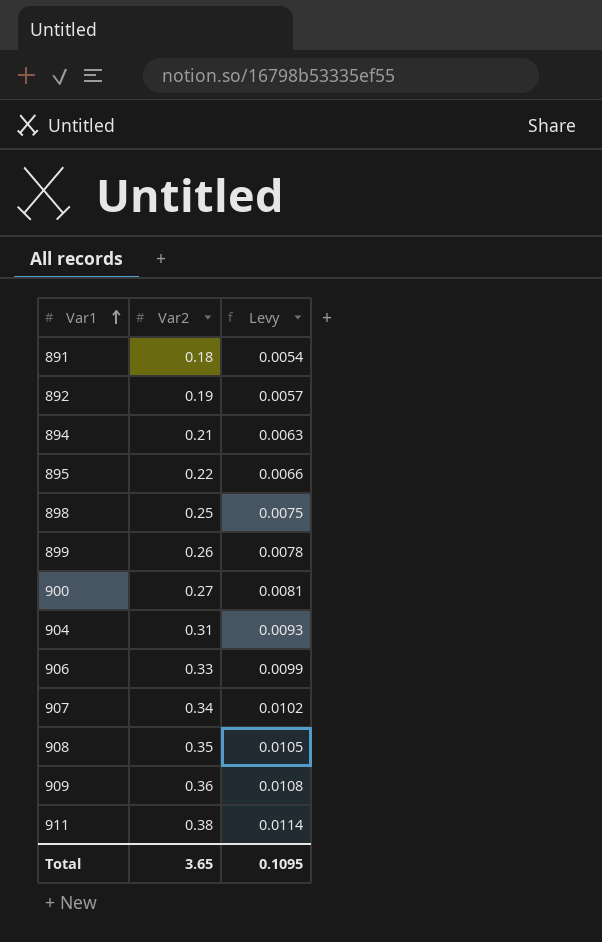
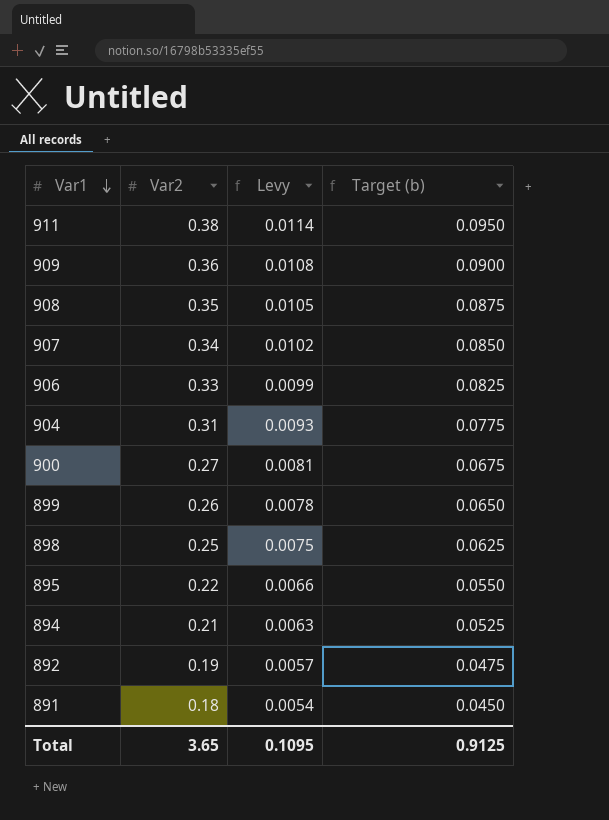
row order: Var1 ascending -> Var1 descending
column Target (b) | formula: none -> [Var2] * 0.25

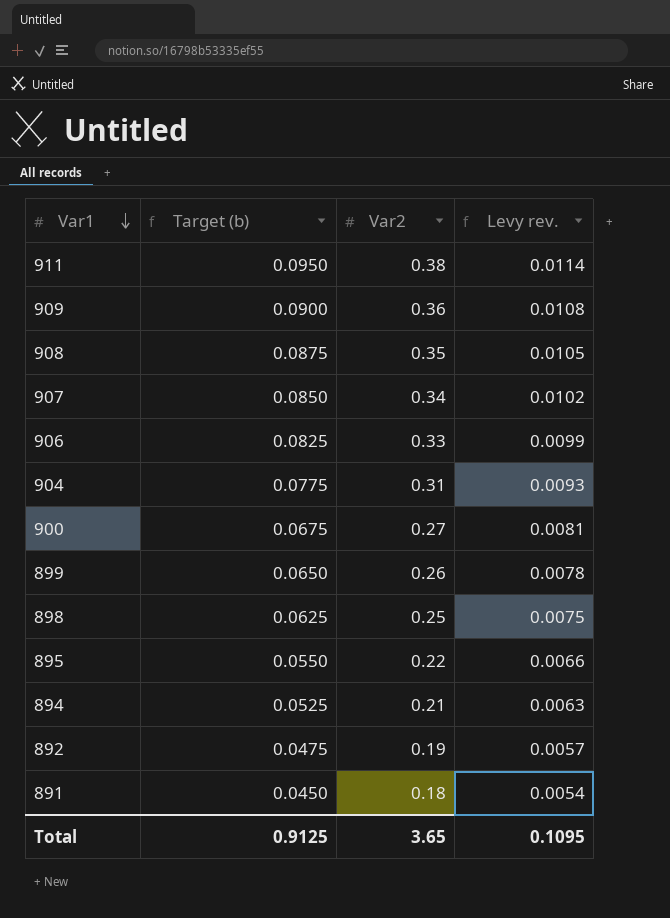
column Target (b) | position: 4 -> 2
column name: Levy -> Levy rev.

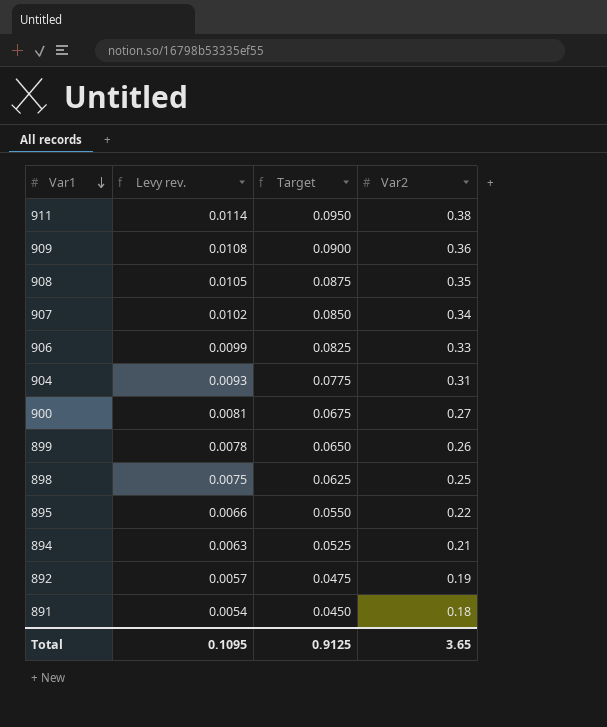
column Levy rev. | position: 4 -> 2
column name: Target (b) -> Target

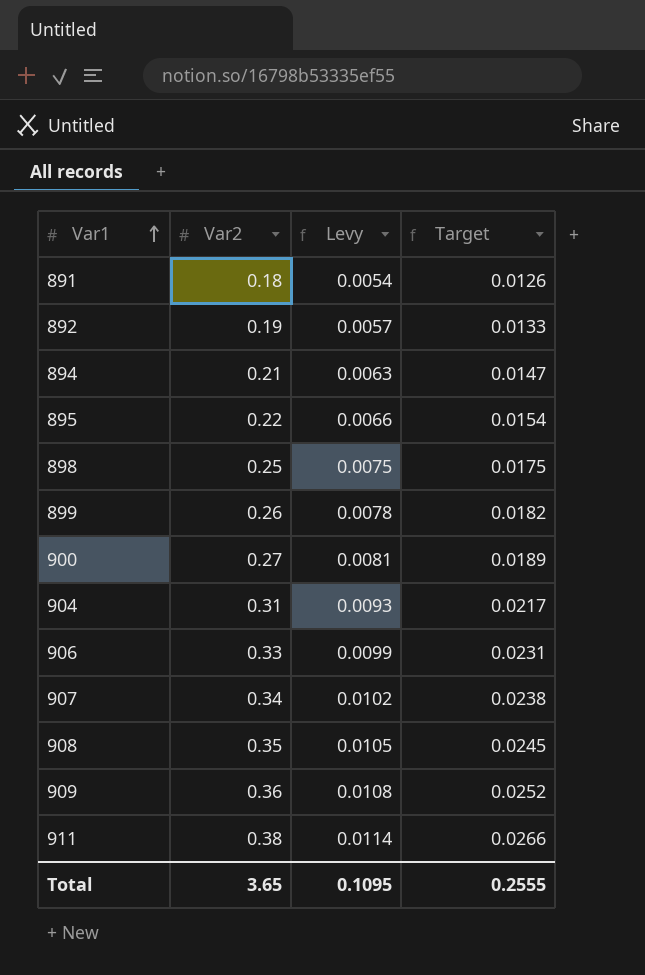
row order: Var1 descending -> Var1 ascending
column Var2 | position: 4 -> 2
column name: Levy rev. -> Levy
column Target | formula: [Var2] * 0.25 -> [Var2] * 0.07
Total | Target: 0.9125 -> 0.2555

